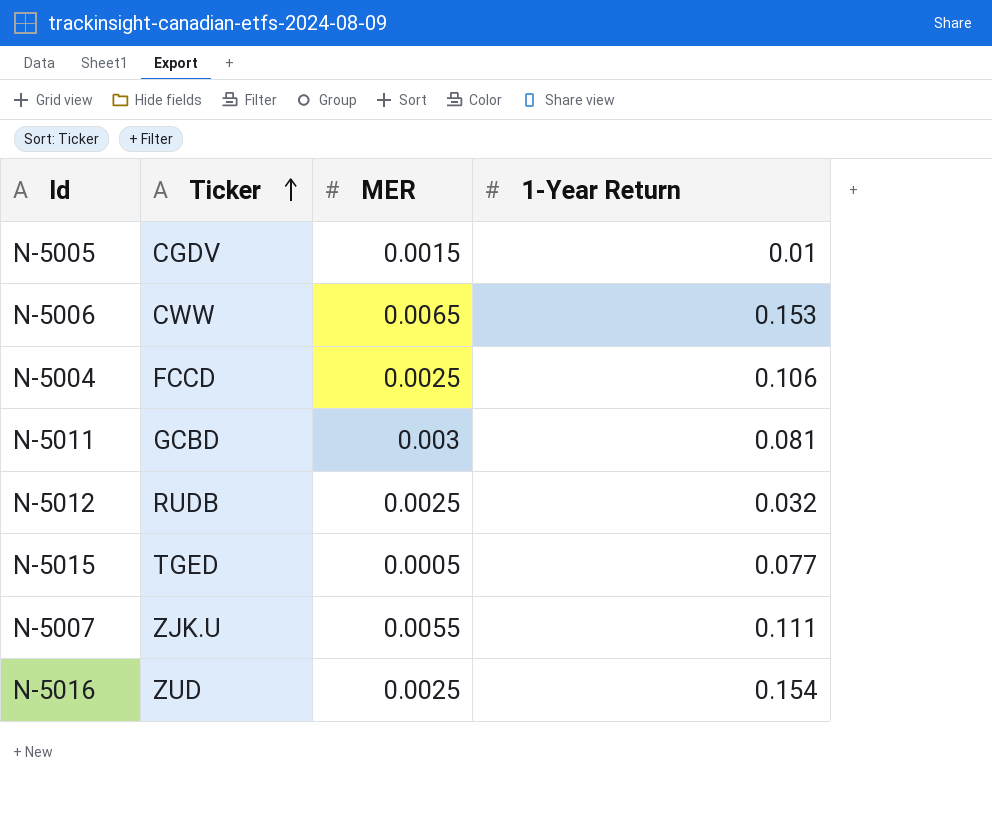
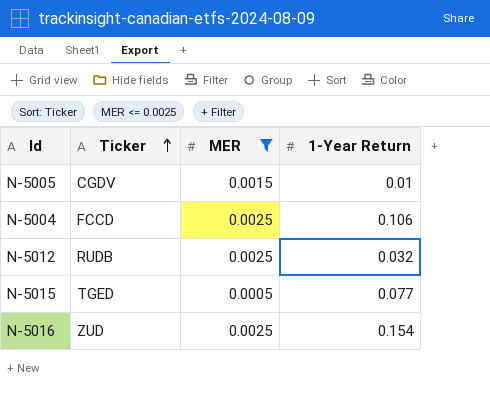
filter: none -> MER <= 0.0025

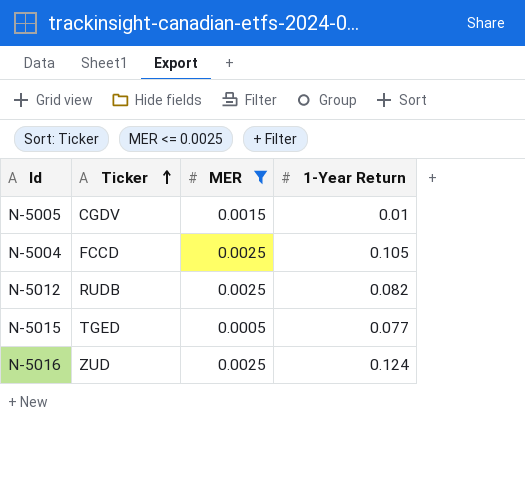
N-5004 | 1-Year Return: 0.106 -> 0.105
N-5012 | 1-Year Return: 0.032 -> 0.082
N-5016 | 1-Year Return: 0.154 -> 0.124

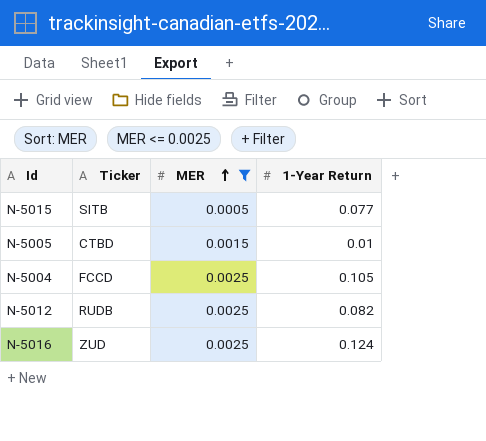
row order: Ticker ascending -> MER ascending
N-5015 | Ticker: TGED -> SITB
N-5005 | Ticker: CGDV -> CTBD

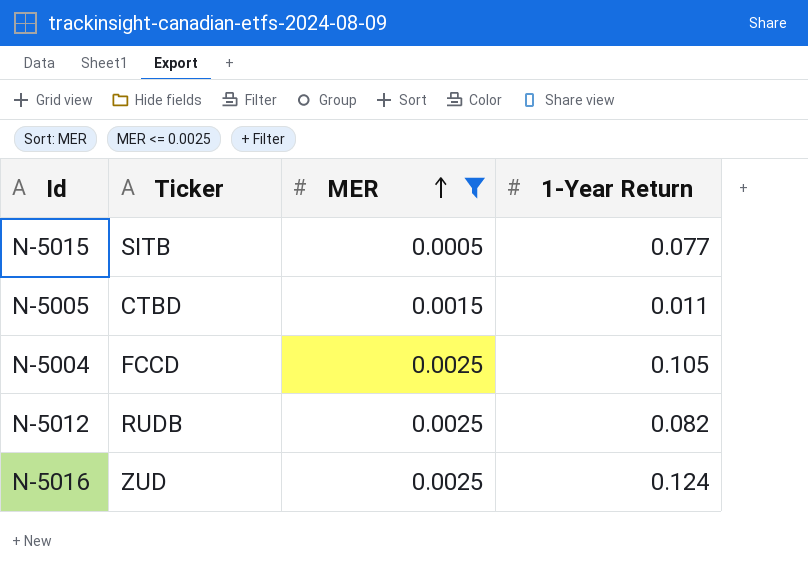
N-5005 | 1-Year Return: 0.01 -> 0.011

